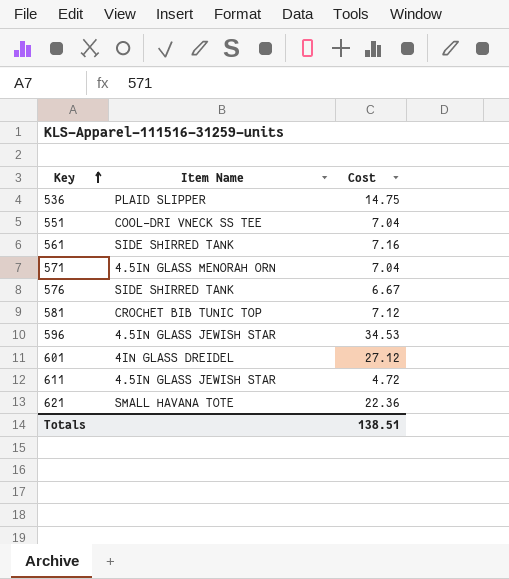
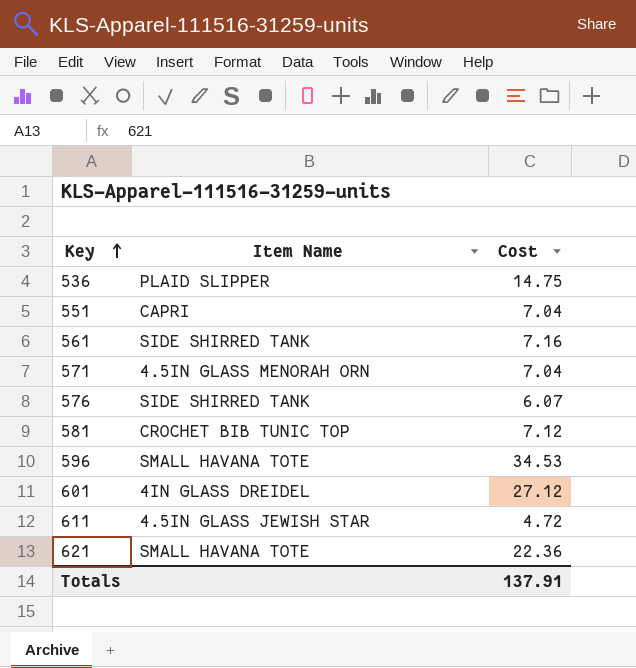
551 | Item Name: COOL-DRI VNECK SS TEE -> CAPRI
576 | Cost: 6.67 -> 6.07
596 | Item Name: 4.5IN GLASS JEWISH STAR -> SMALL HAVANA TOTE
Totals | Cost: 138.51 -> 137.91

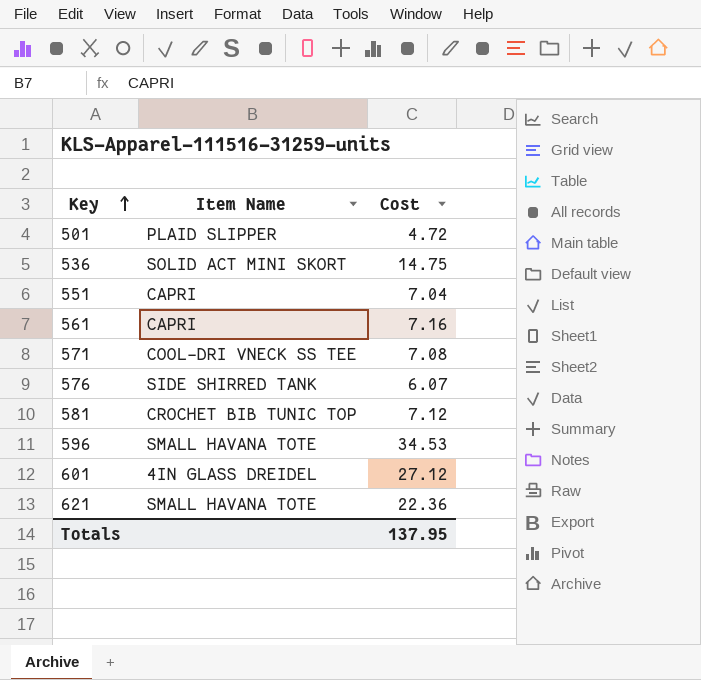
row 611: 4.5IN GLASS JEWISH STAR | 4.72 -> none
row 501: none -> PLAID SLIPPER | 4.72
536 | Item Name: PLAID SLIPPER -> SOLID ACT MINI SKORT
561 | Item Name: SIDE SHIRRED TANK -> CAPRI
571 | Item Name: 4.5IN GLASS MENORAH ORN -> COOL-DRI VNECK SS TEE
571 | Cost: 7.04 -> 7.08
Totals | Cost: 137.91 -> 137.95

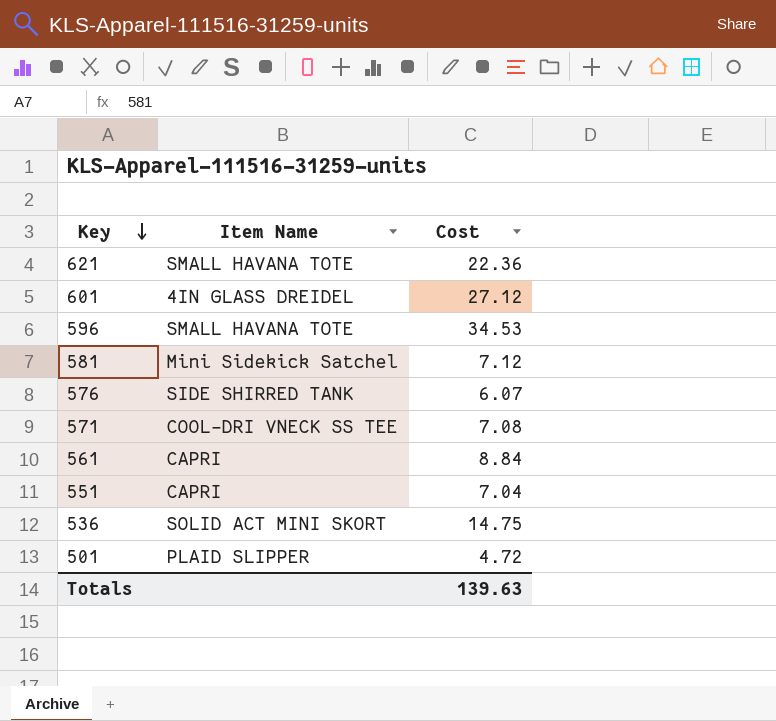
row order: Key ascending -> Key descending
581 | Item Name: CROCHET BIB TUNIC TOP -> Mini Sidekick Satchel
561 | Cost: 7.16 -> 8.84
Totals | Cost: 137.95 -> 139.63

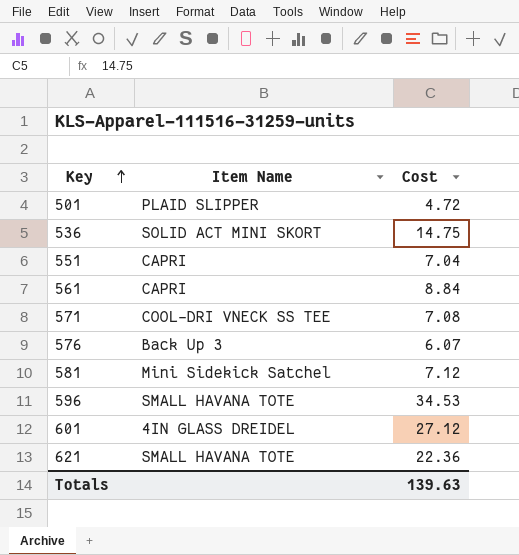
row order: Key descending -> Key ascending
576 | Item Name: SIDE SHIRRED TANK -> Back Up 3

